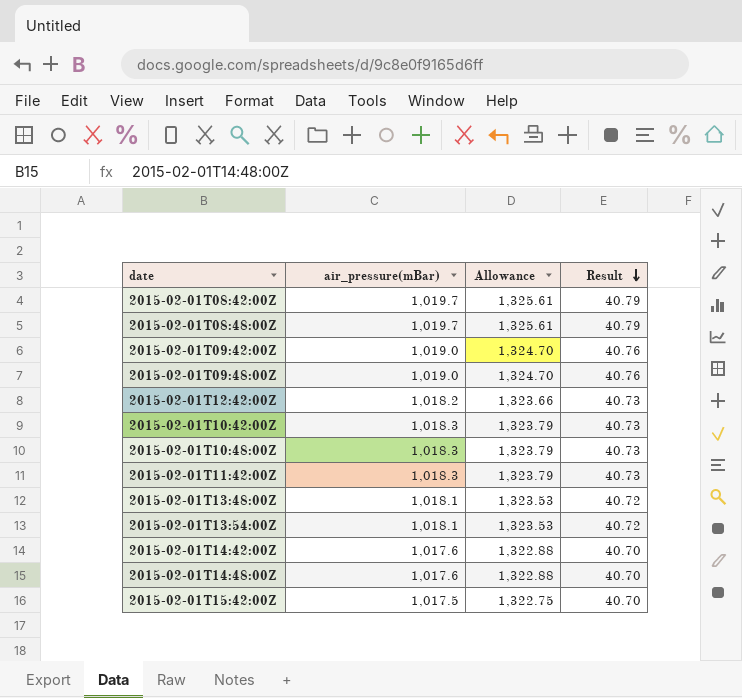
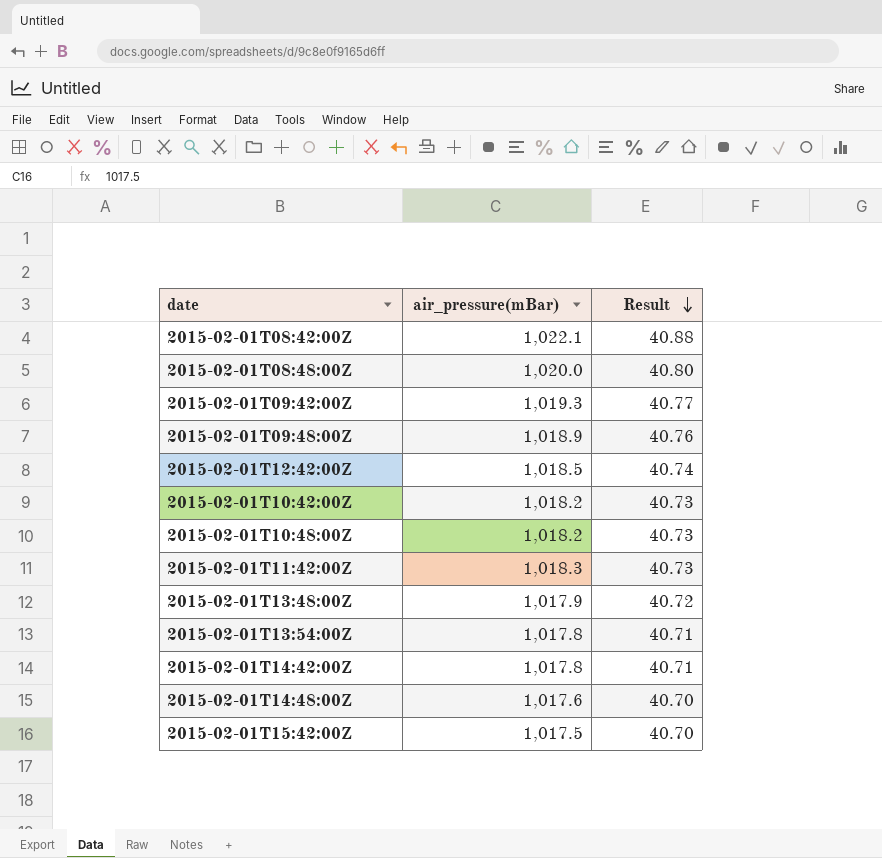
column Allowance | formula: [air_pressure(mBar)] * 1.3 -> none
2015-02-01T08:42:00Z | air_pressure(mBar): 1,019.7 -> 1,022.1
2015-02-01T08:42:00Z | Result: 40.79 -> 40.88
2015-02-01T08:48:00Z | air_pressure(mBar): 1,019.7 -> 1,020.0
2015-02-01T08:48:00Z | Result: 40.79 -> 40.80
2015-02-01T09:42:00Z | air_pressure(mBar): 1,019.0 -> 1,019.3
2015-02-01T09:42:00Z | Result: 40.76 -> 40.77
2015-02-01T09:48:00Z | air_pressure(mBar): 1,019.0 -> 1,018.9
2015-02-01T12:42:00Z | air_pressure(mBar): 1,018.2 -> 1,018.5
2015-02-01T12:42:00Z | Result: 40.73 -> 40.74
2015-02-01T10:42:00Z | air_pressure(mBar): 1,018.3 -> 1,018.2
2015-02-01T10:48:00Z | air_pressure(mBar): 1,018.3 -> 1,018.2
2015-02-01T13:48:00Z | air_pressure(mBar): 1,018.1 -> 1,017.9
2015-02-01T13:54:00Z | air_pressure(mBar): 1,018.1 -> 1,017.8
2015-02-01T13:54:00Z | Result: 40.72 -> 40.71
2015-02-01T14:42:00Z | air_pressure(mBar): 1,017.6 -> 1,017.8
2015-02-01T14:42:00Z | Result: 40.70 -> 40.71

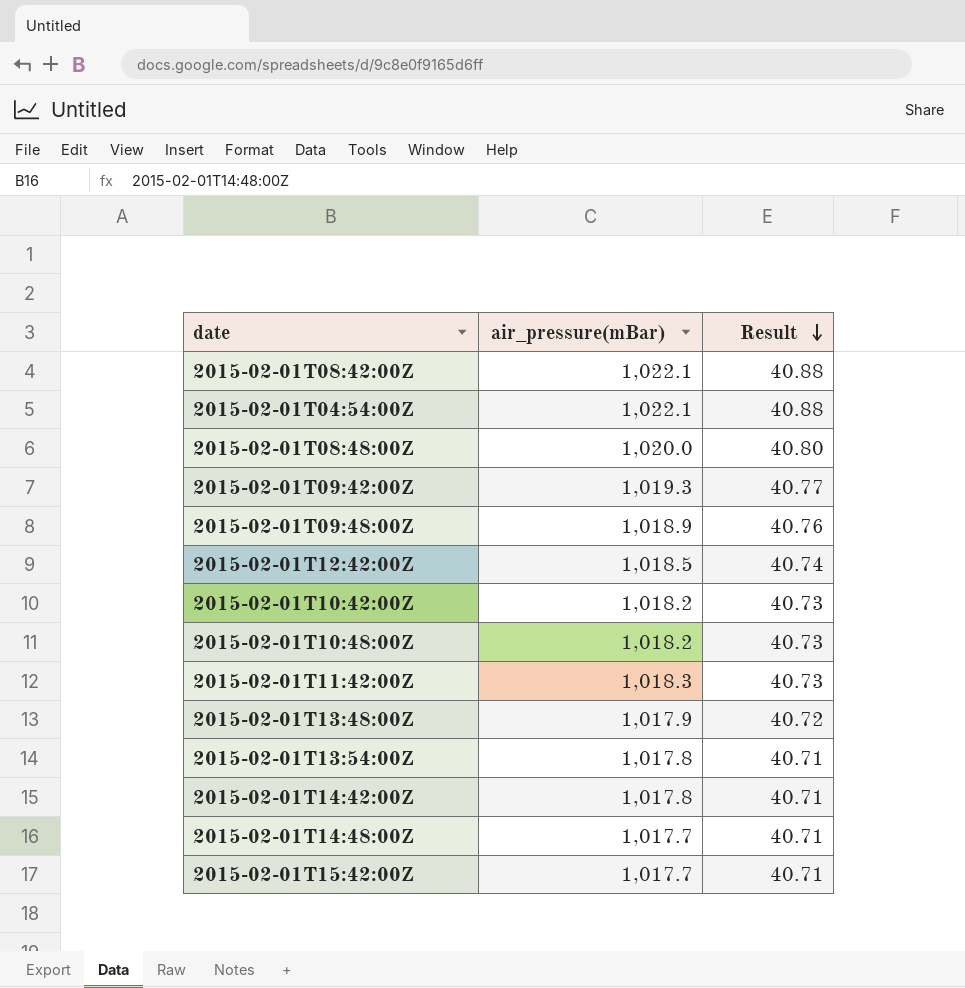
row 2015-02-01T04:54:00Z: none -> 1,022.1 | 40.88
2015-02-01T14:48:00Z | air_pressure(mBar): 1,017.6 -> 1,017.7
2015-02-01T14:48:00Z | Result: 40.70 -> 40.71
2015-02-01T15:42:00Z | air_pressure(mBar): 1,017.5 -> 1,017.7
2015-02-01T15:42:00Z | Result: 40.70 -> 40.71

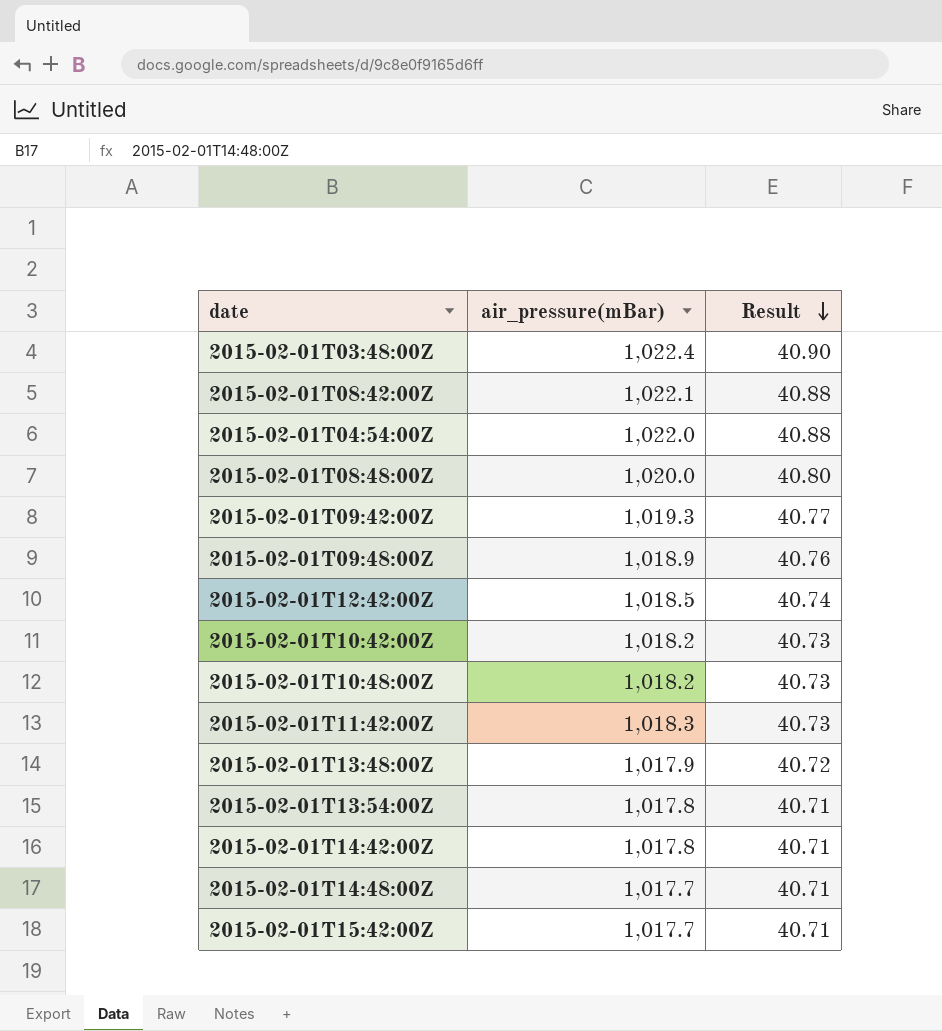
row 2015-02-01T03:48:00Z: none -> 1,022.4 | 40.90
2015-02-01T04:54:00Z | air_pressure(mBar): 1,022.1 -> 1,022.0

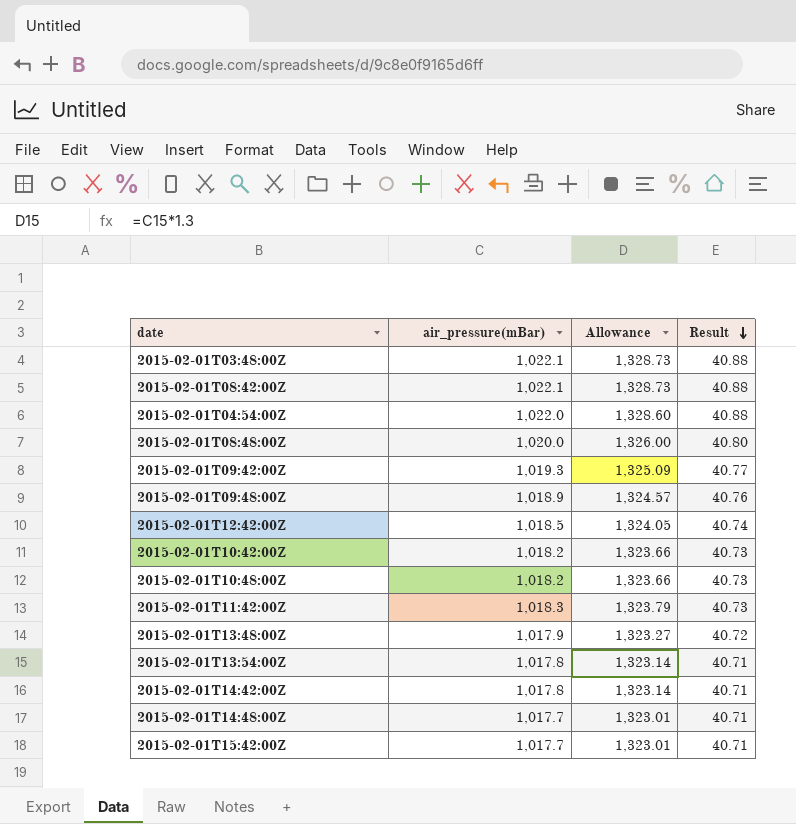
column Allowance | formula: none -> [air_pressure(mBar)] * 1.3
2015-02-01T03:48:00Z | air_pressure(mBar): 1,022.4 -> 1,022.1
2015-02-01T03:48:00Z | Result: 40.90 -> 40.88

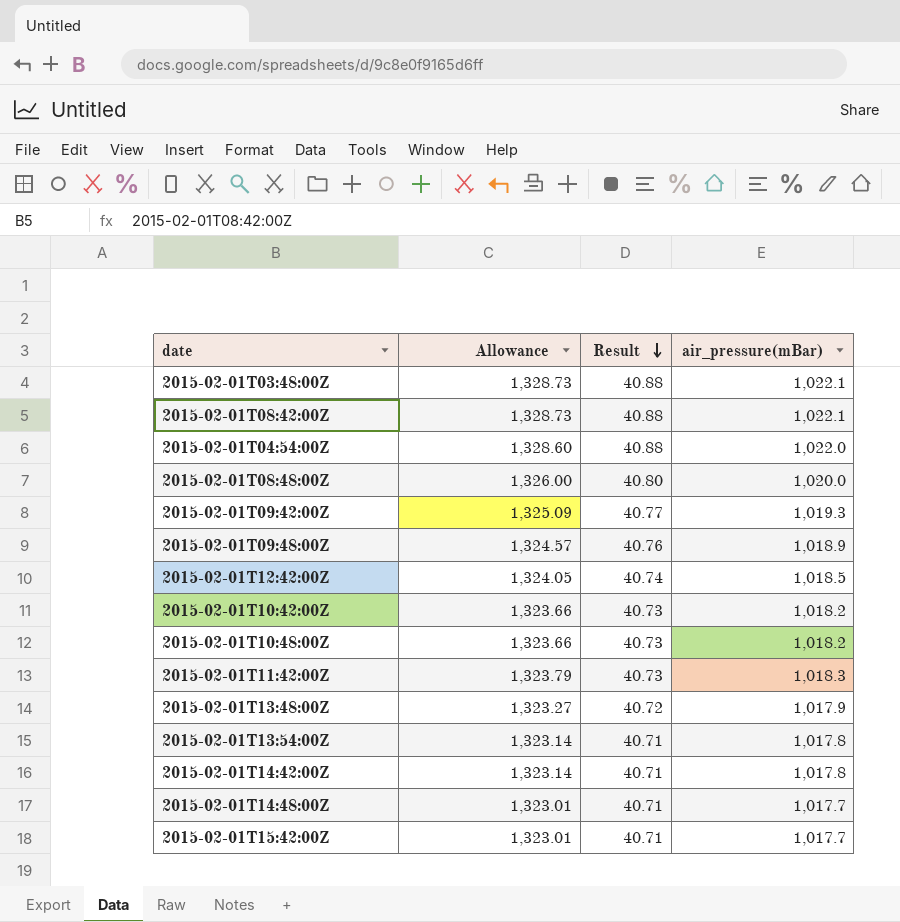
column air_pressure(mBar) | position: 2 -> 4

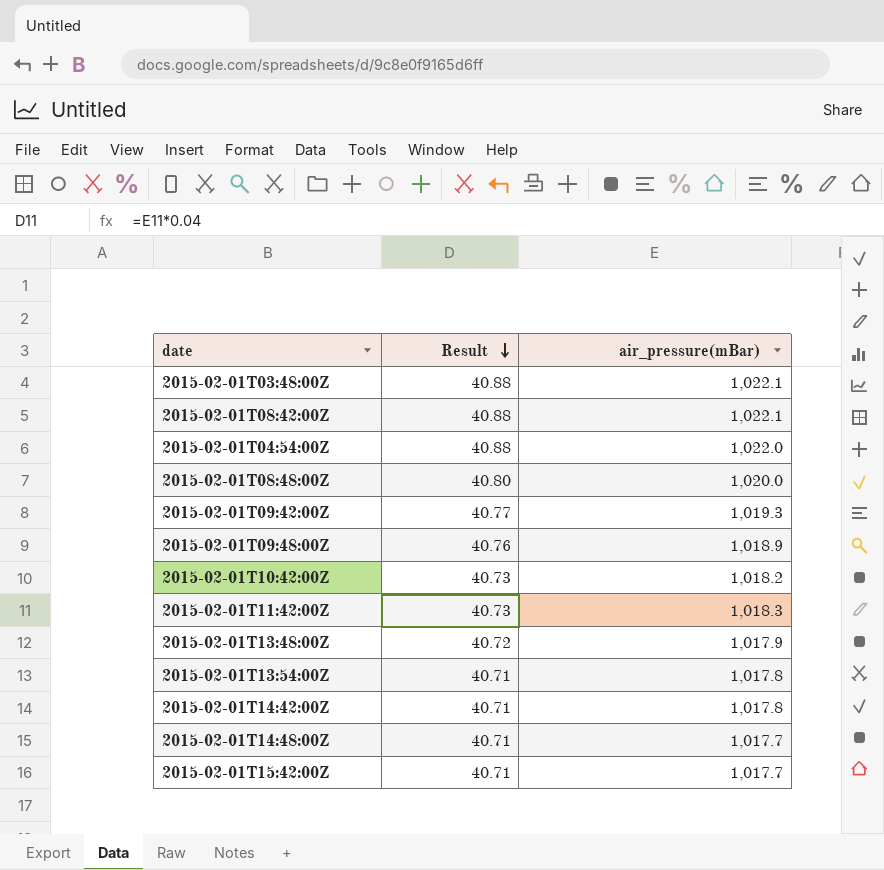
column Allowance | formula: [air_pressure(mBar)] * 1.3 -> none
row 2015-02-01T12:42:00Z: 1,324.05 | 40.74 | 1,018.5 -> none
row 2015-02-01T10:48:00Z: 1,323.66 | 40.73 | 1,018.2 -> none

